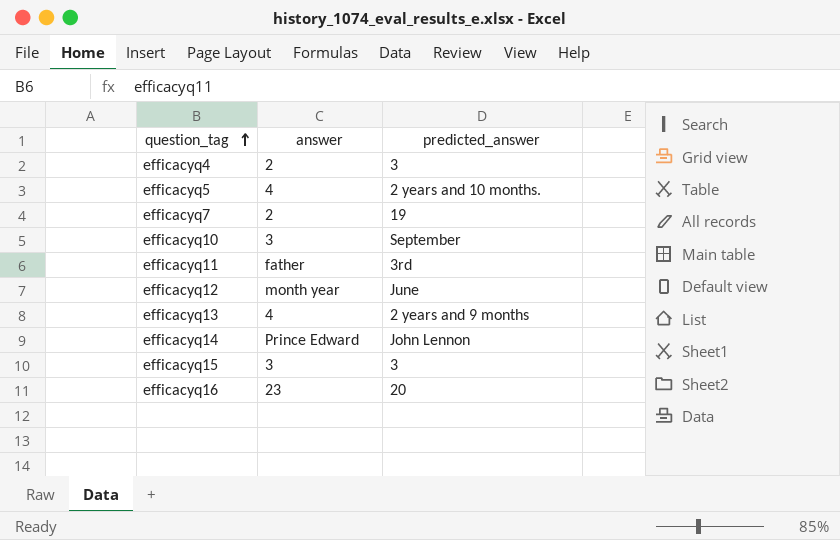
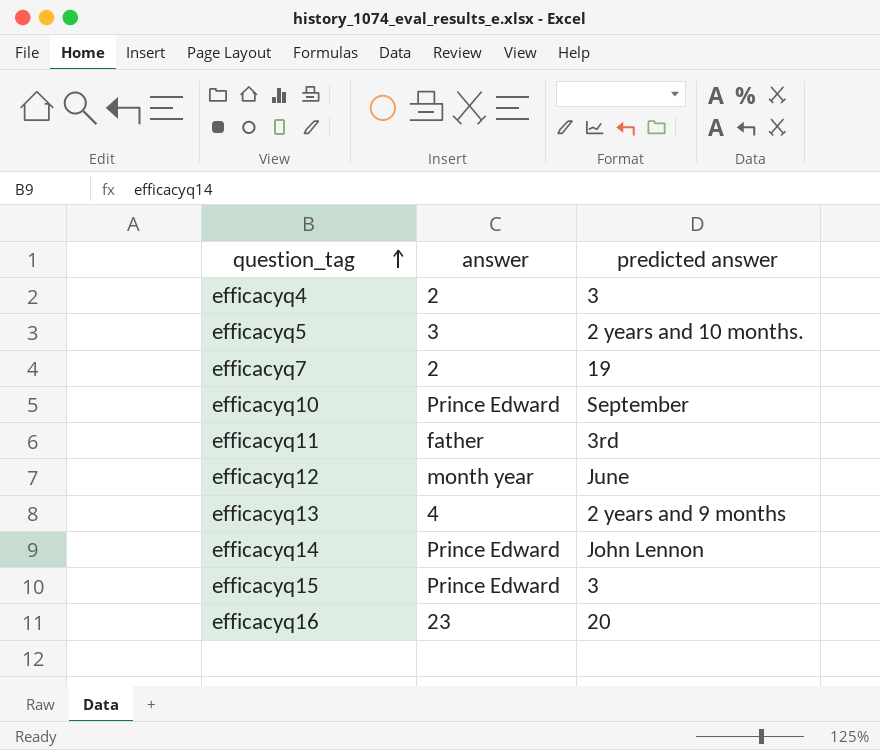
column name: predicted_answer -> predicted answer
efficacyq5 | answer: 4 -> 3
efficacyq10 | answer: 3 -> Prince Edward
efficacyq15 | answer: 3 -> Prince Edward

